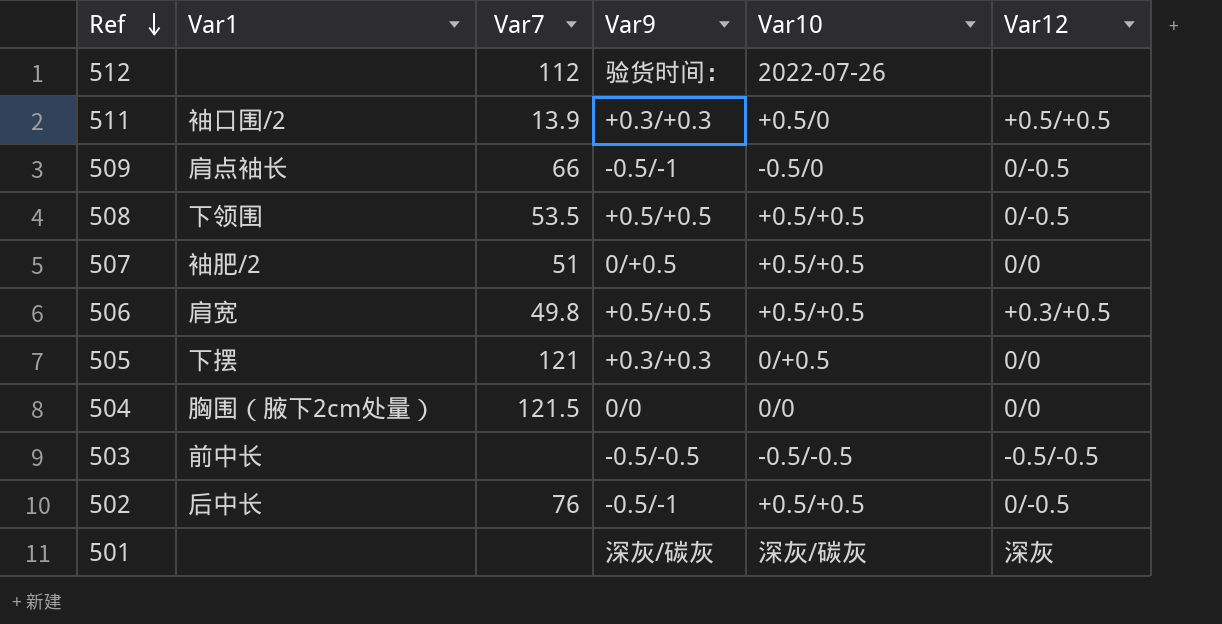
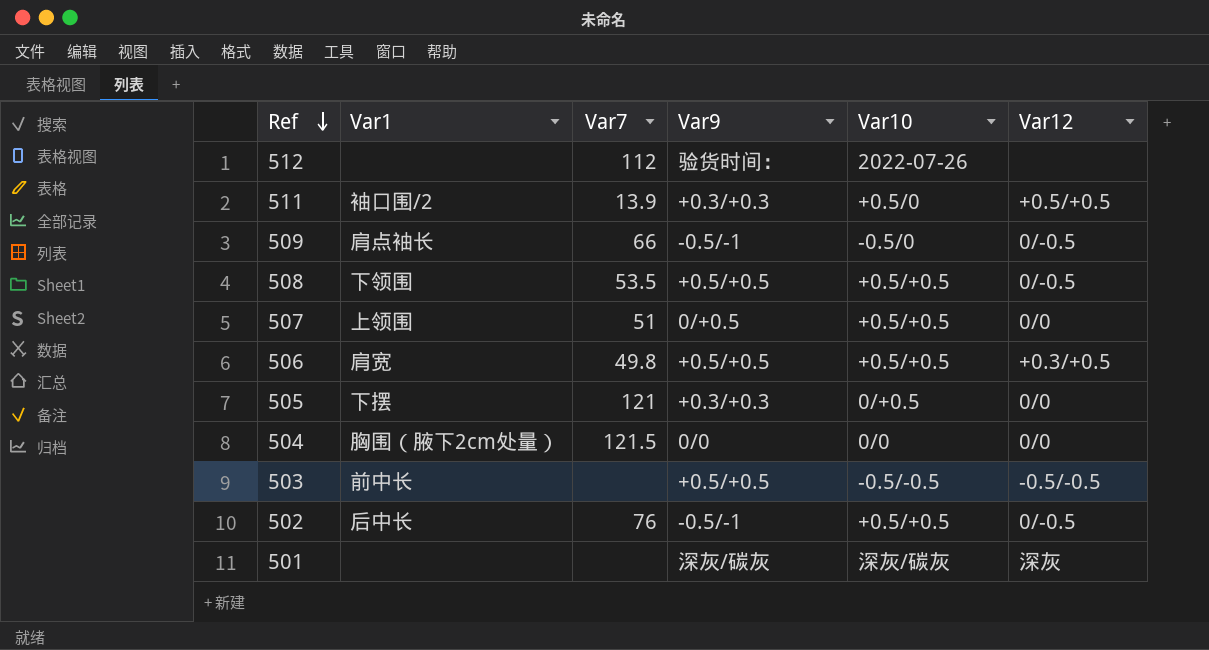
507 | Var1: 袖肥/2 -> 上领围
503 | Var9: -0.5/-0.5 -> +0.5/+0.5

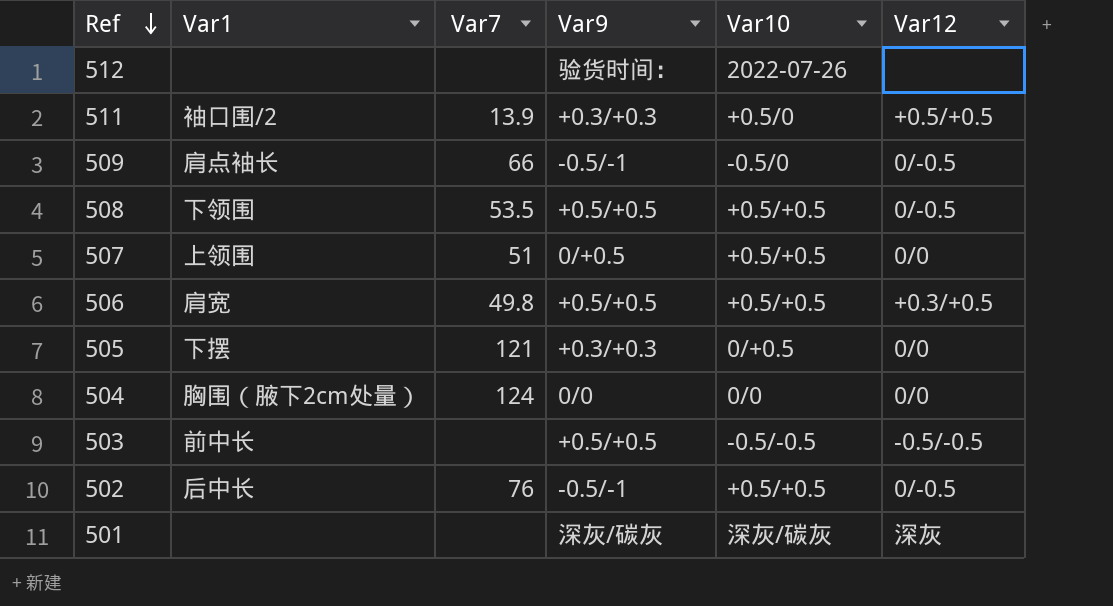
512 | Var7: 112 -> none
504 | Var7: 121.5 -> 124

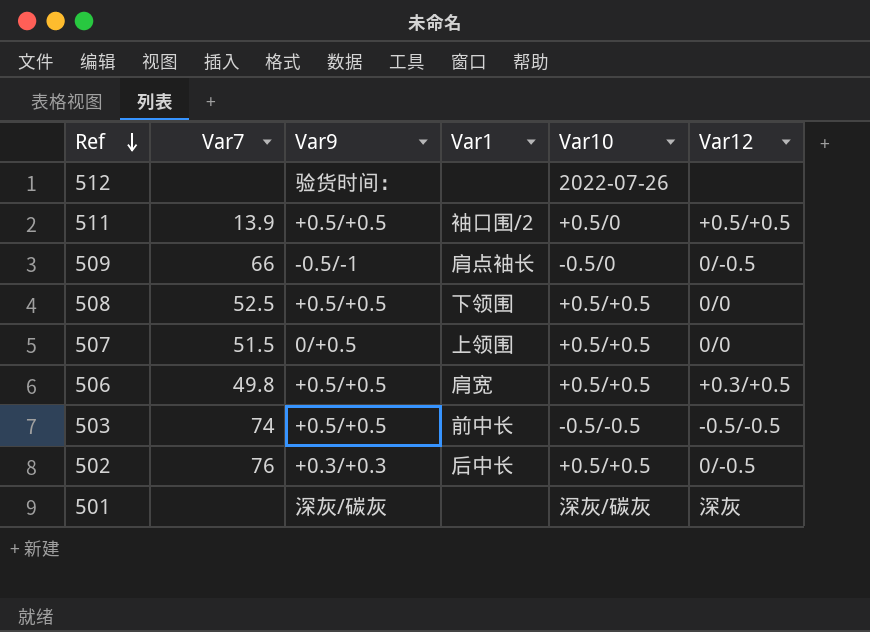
column Var1 | position: 2 -> 4
row 505: 下摆 | 121 | +0.3/+0.3 | 0/+0.5 | 0/0 -> none
row 504: 胸围（腋下2cm处量） | 124 | 0/0 | 0/0 | 0/0 -> none
511 | Var9: +0.3/+0.3 -> +0.5/+0.5
508 | Var7: 53.5 -> 52.5
508 | Var12: 0/-0.5 -> 0/0
507 | Var7: 51 -> 51.5
503 | Var7: none -> 74
502 | Var9: -0.5/-1 -> +0.3/+0.3

